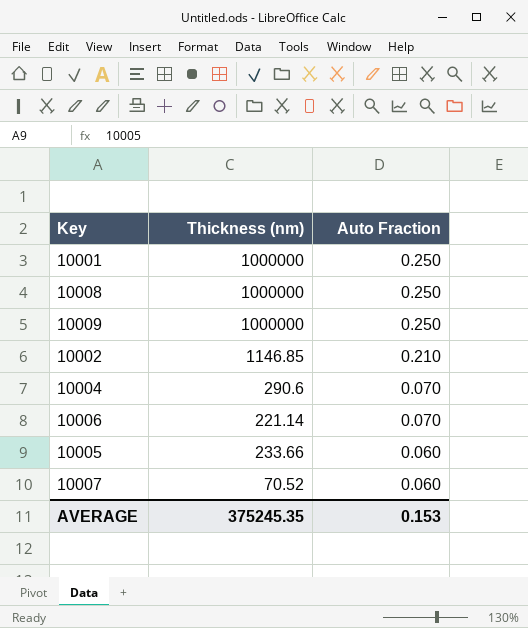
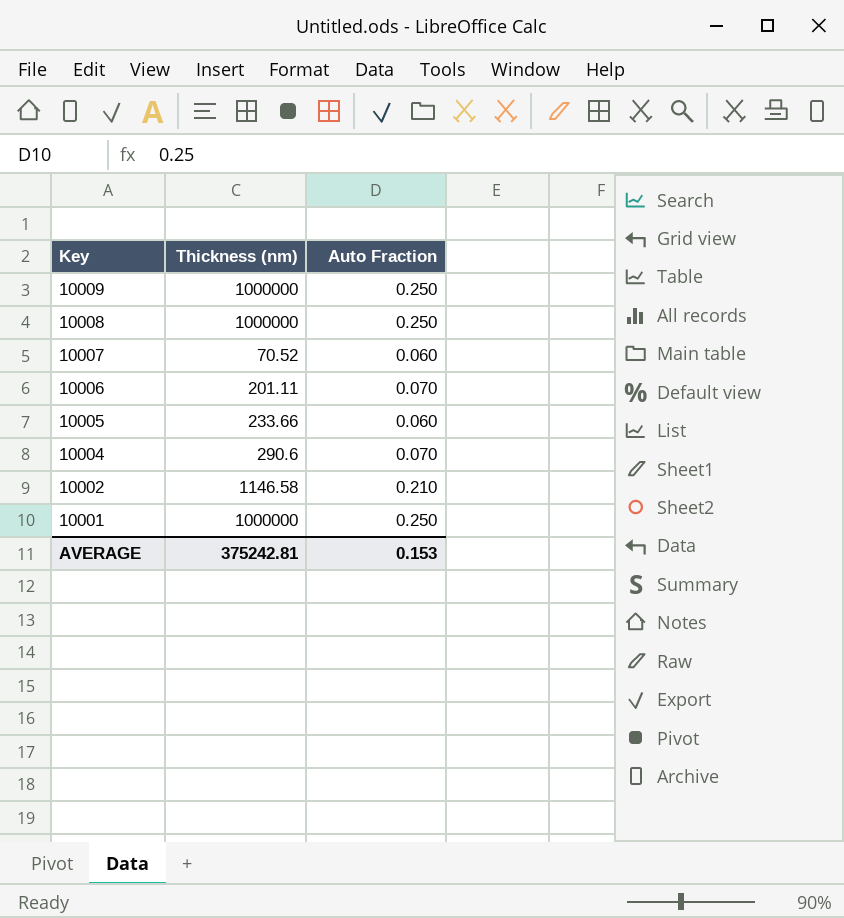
row order: Auto Fraction descending -> Key descending
10006 | Thickness (nm): 221.14 -> 201.11
10002 | Thickness (nm): 1146.85 -> 1146.58
AVERAGE | Thickness (nm): 375245.35 -> 375242.81

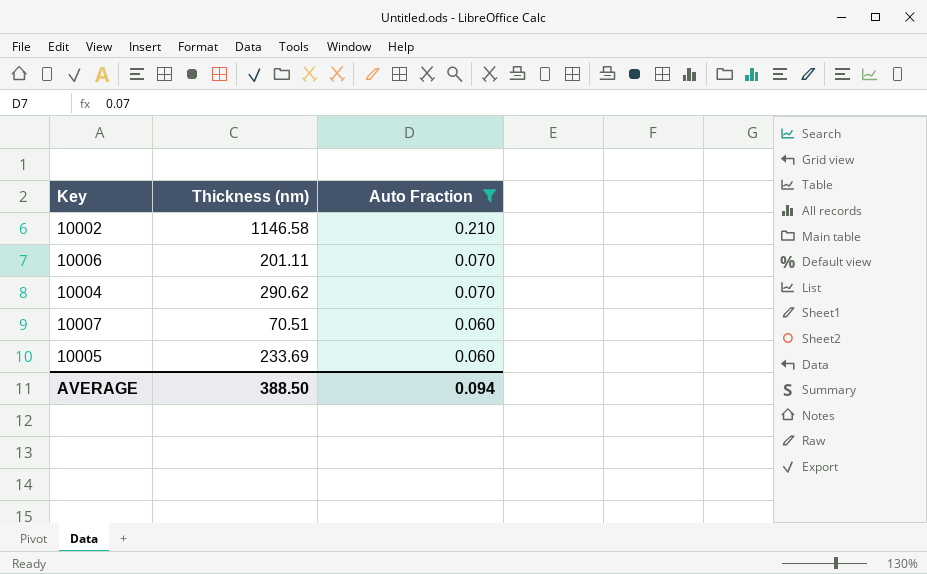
filter: none -> Auto Fraction != 0.250
row order: Key descending -> Auto Fraction descending
10004 | Thickness (nm): 290.6 -> 290.62
10007 | Thickness (nm): 70.52 -> 70.51
10005 | Thickness (nm): 233.66 -> 233.69
AVERAGE | Thickness (nm): 375242.81 -> 388.50
AVERAGE | Auto Fraction: 0.153 -> 0.094

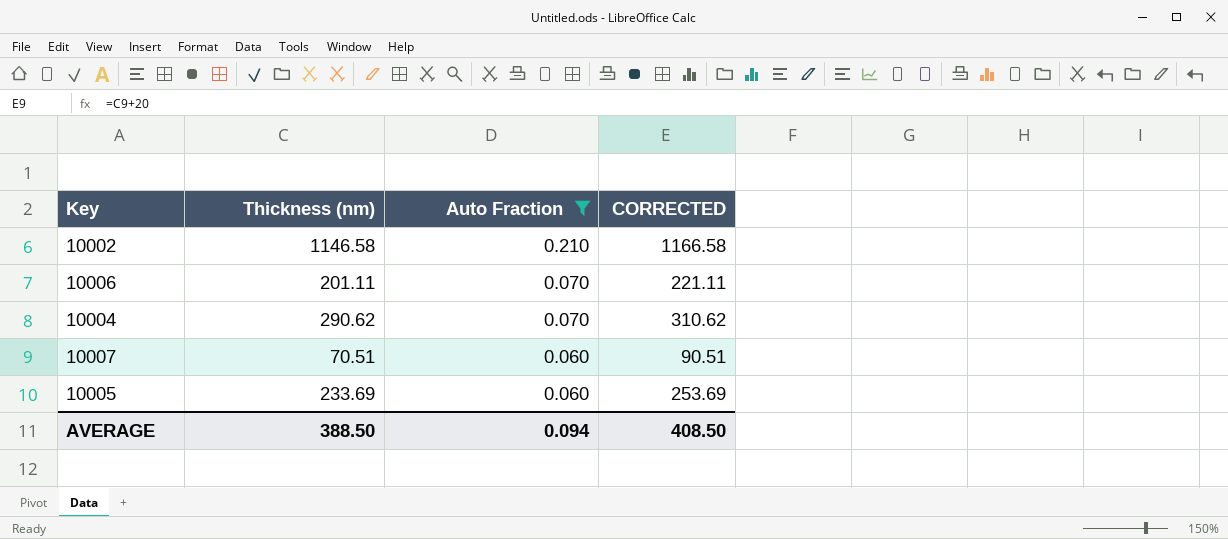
column CORRECTED | formula: none -> [Thickness (nm)] + 20

